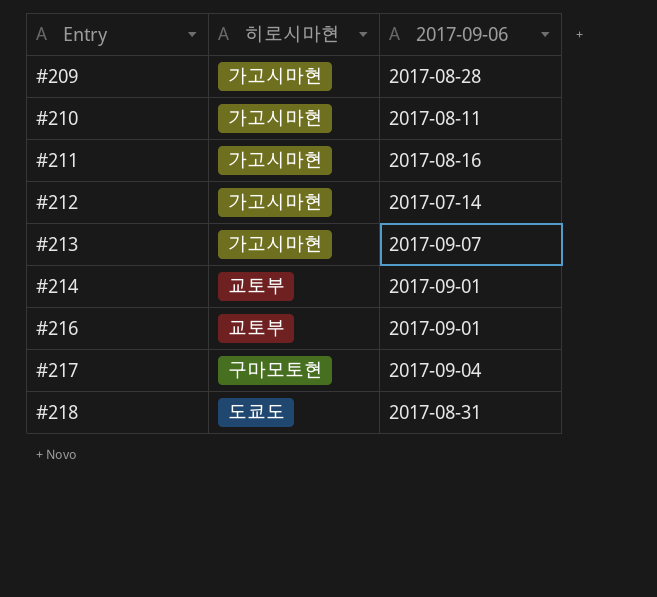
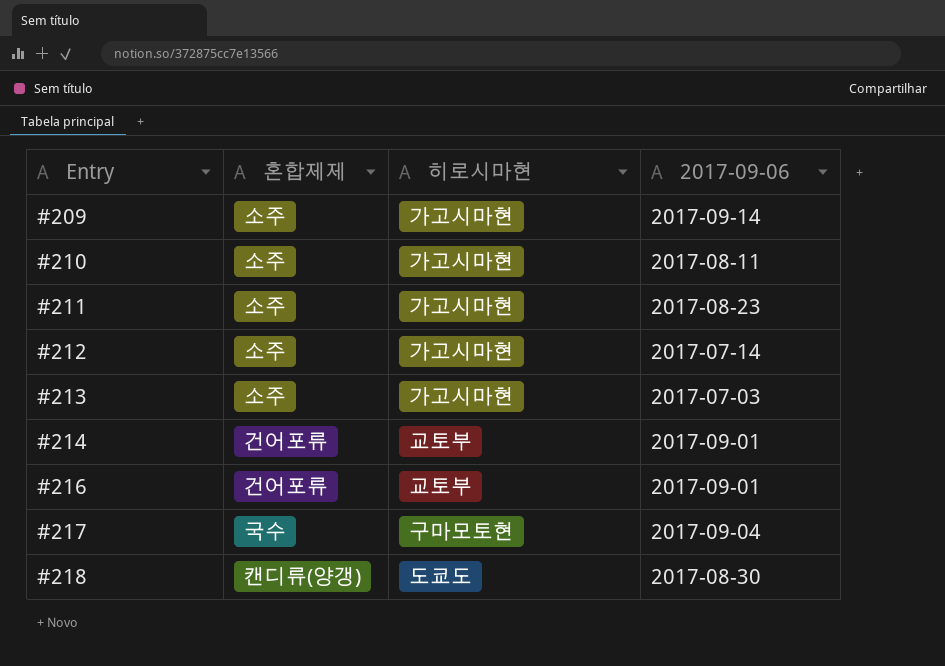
column 혼합제제 | position: none -> 2
#209 | 2017-09-06: 2017-08-28 -> 2017-09-14
#211 | 2017-09-06: 2017-08-16 -> 2017-08-23
#213 | 2017-09-06: 2017-09-07 -> 2017-07-03
#218 | 2017-09-06: 2017-08-31 -> 2017-08-30

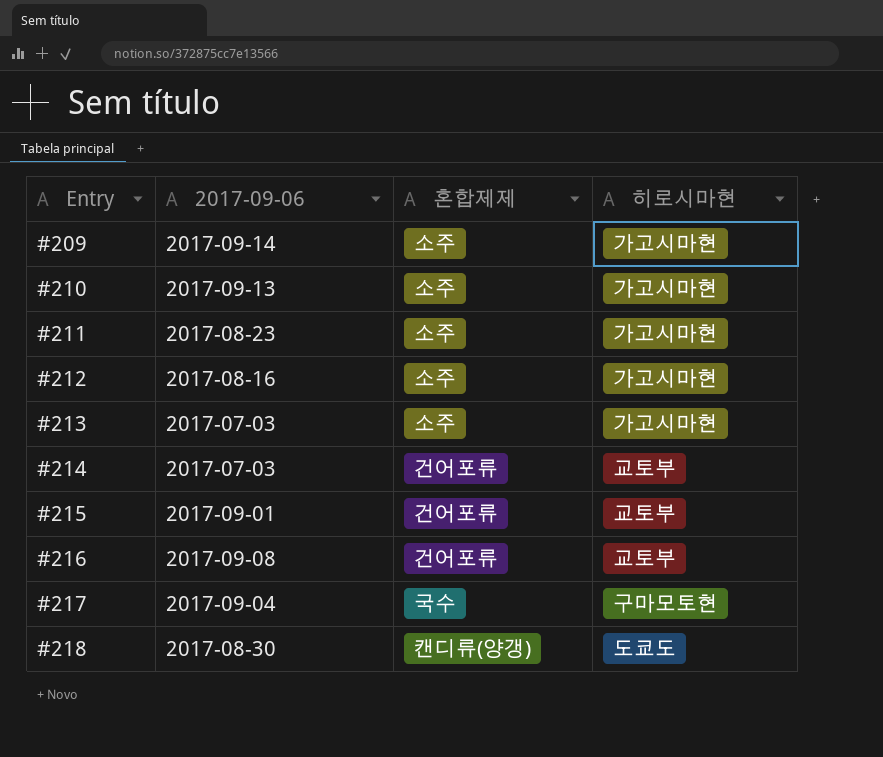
column 2017-09-06 | position: 4 -> 2
#210 | 2017-09-06: 2017-08-11 -> 2017-09-13
#212 | 2017-09-06: 2017-07-14 -> 2017-08-16
#214 | 2017-09-06: 2017-09-01 -> 2017-07-03
row #215: none -> 2017-09-01 | 건어포류 | 교토부
#216 | 2017-09-06: 2017-09-01 -> 2017-09-08

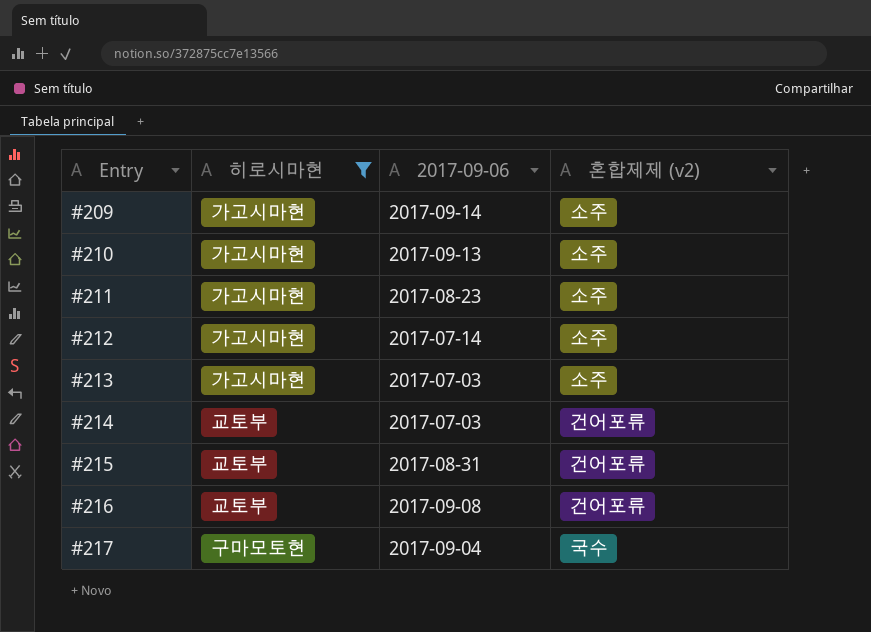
filter: none -> 히로시마현 != 도쿄도
column 히로시마현 | position: 4 -> 2
column name: 혼합제제 -> 혼합제제 (v2)
#212 | 2017-09-06: 2017-08-16 -> 2017-07-14
#215 | 2017-09-06: 2017-09-01 -> 2017-08-31

